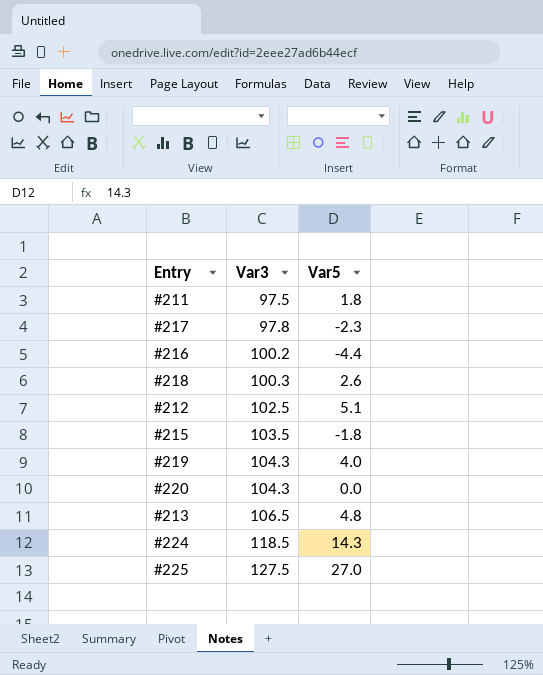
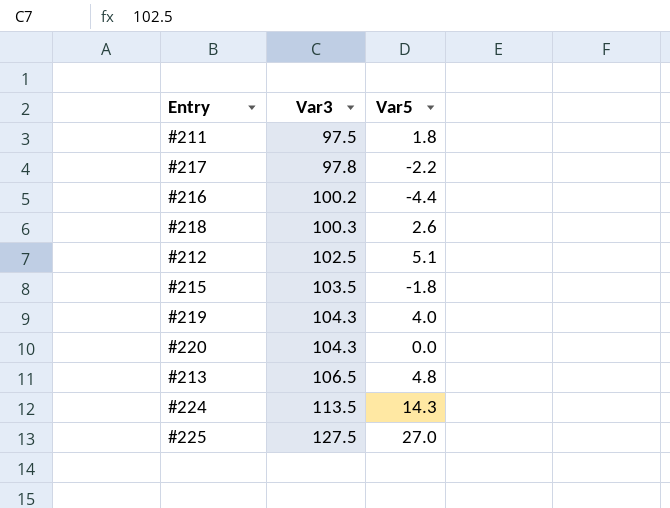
#217 | Var5: -2.3 -> -2.2
#224 | Var3: 118.5 -> 113.5

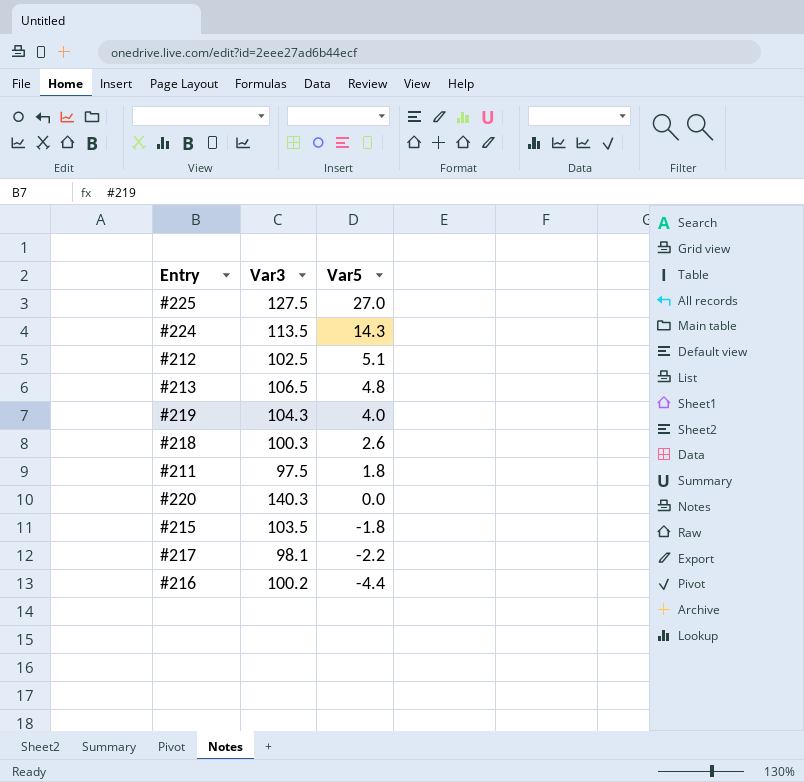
row order: Var3 ascending -> Var5 descending
#220 | Var3: 104.3 -> 140.3
#217 | Var3: 97.8 -> 98.1

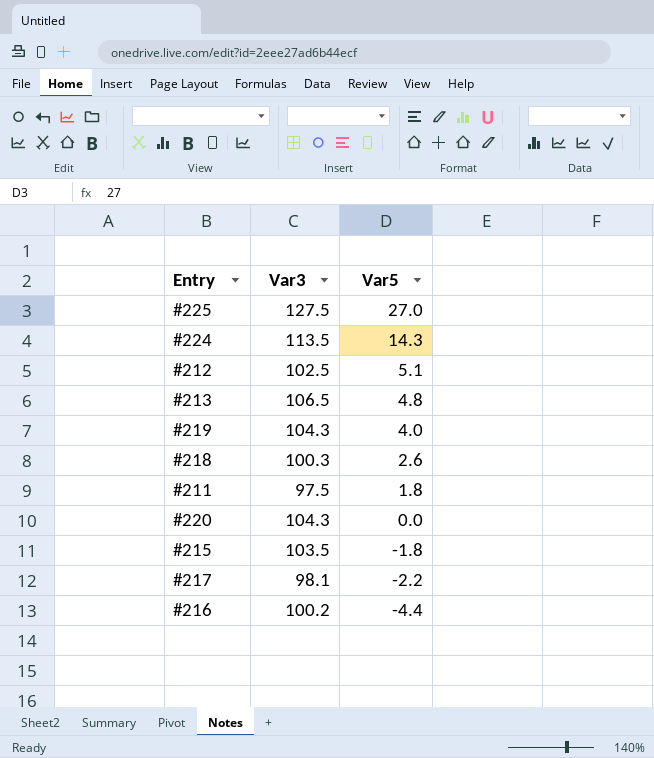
#220 | Var3: 140.3 -> 104.3

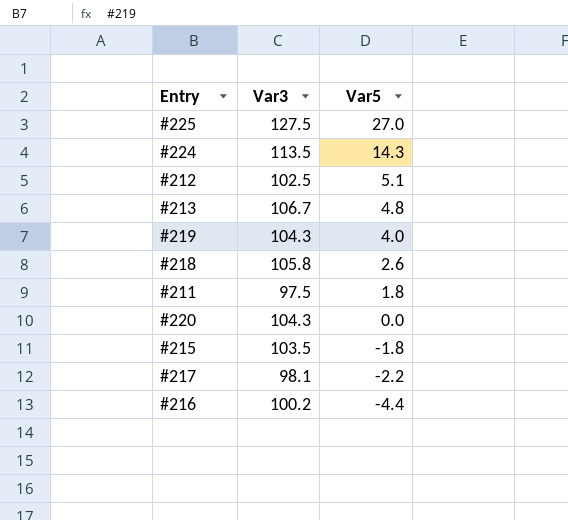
#213 | Var3: 106.5 -> 106.7
#218 | Var3: 100.3 -> 105.8

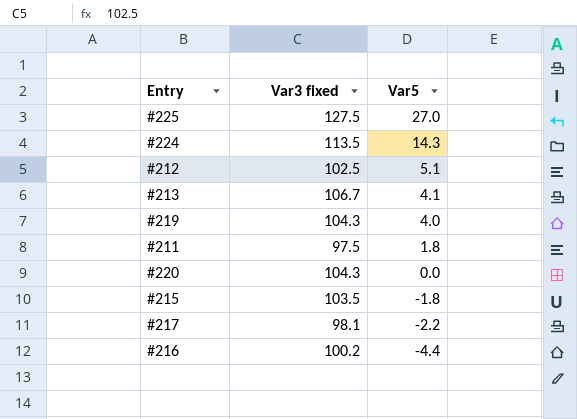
column name: Var3 -> Var3 fixed
row #218: 105.8 | 2.6 -> none
#213 | Var5: 4.8 -> 4.1

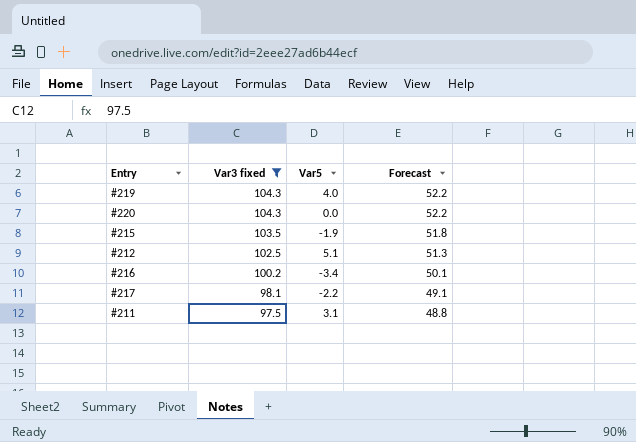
filter: none -> Var3 fixed <= 104.3
row order: Var5 descending -> Var3 fixed descending
column Forecast | formula: none -> [Var3 fixed] * 0.5
#215 | Var5: -1.8 -> -1.9
#216 | Var5: -4.4 -> -3.4
#211 | Var5: 1.8 -> 3.1

